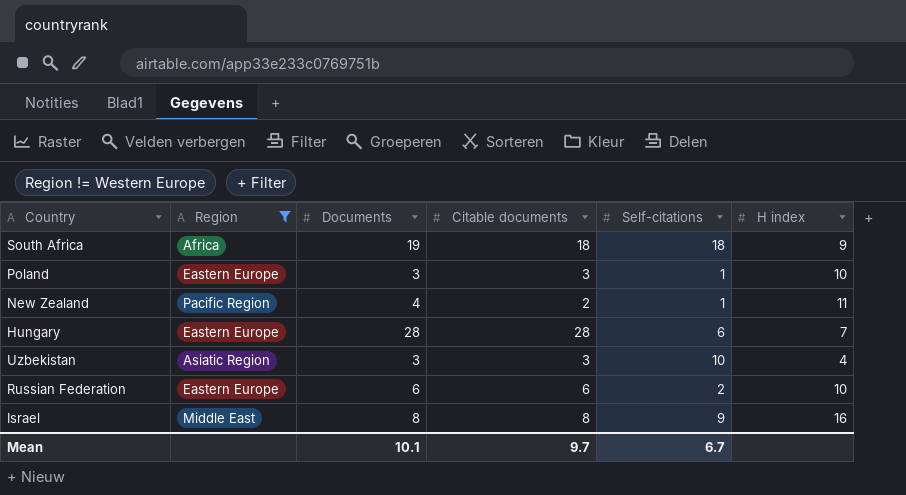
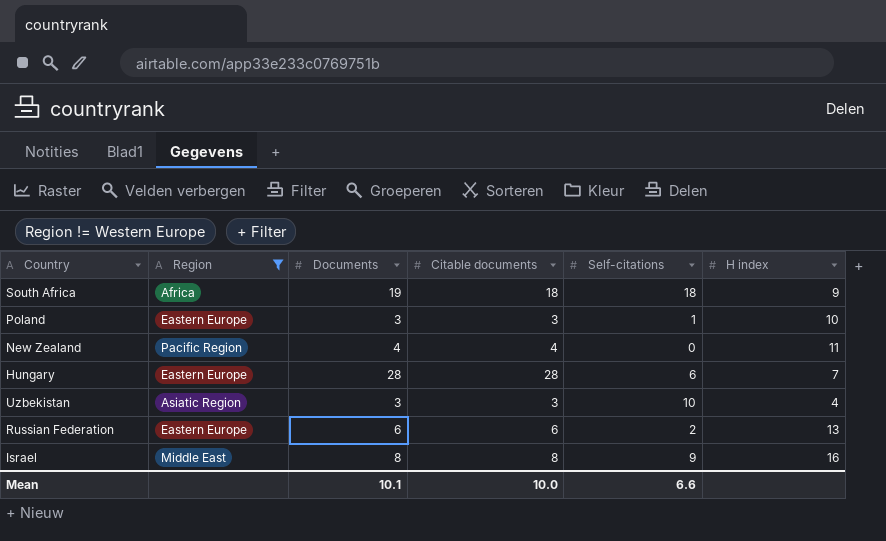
New Zealand | Citable documents: 2 -> 4
New Zealand | Self-citations: 1 -> 0
Russian Federation | H index: 10 -> 13
Mean | Citable documents: 9.7 -> 10.0
Mean | Self-citations: 6.7 -> 6.6

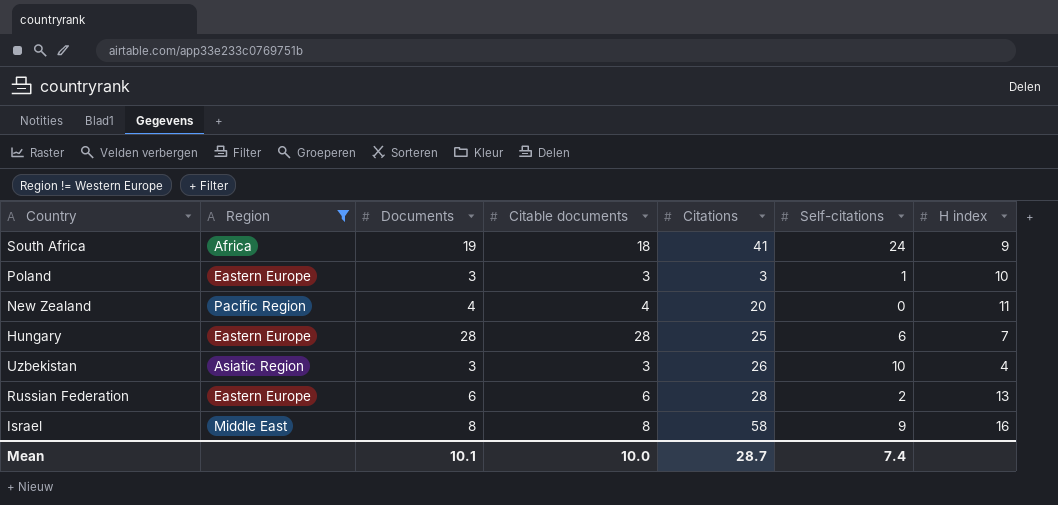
column Citations | position: none -> 5
South Africa | Self-citations: 18 -> 24
Mean | Self-citations: 6.6 -> 7.4

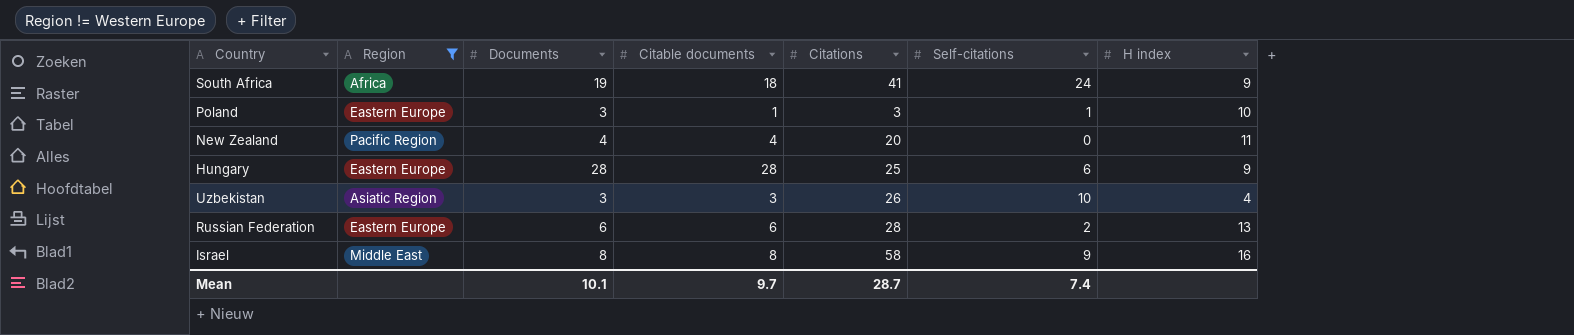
Poland | Citable documents: 3 -> 1
Hungary | H index: 7 -> 9
Mean | Citable documents: 10.0 -> 9.7

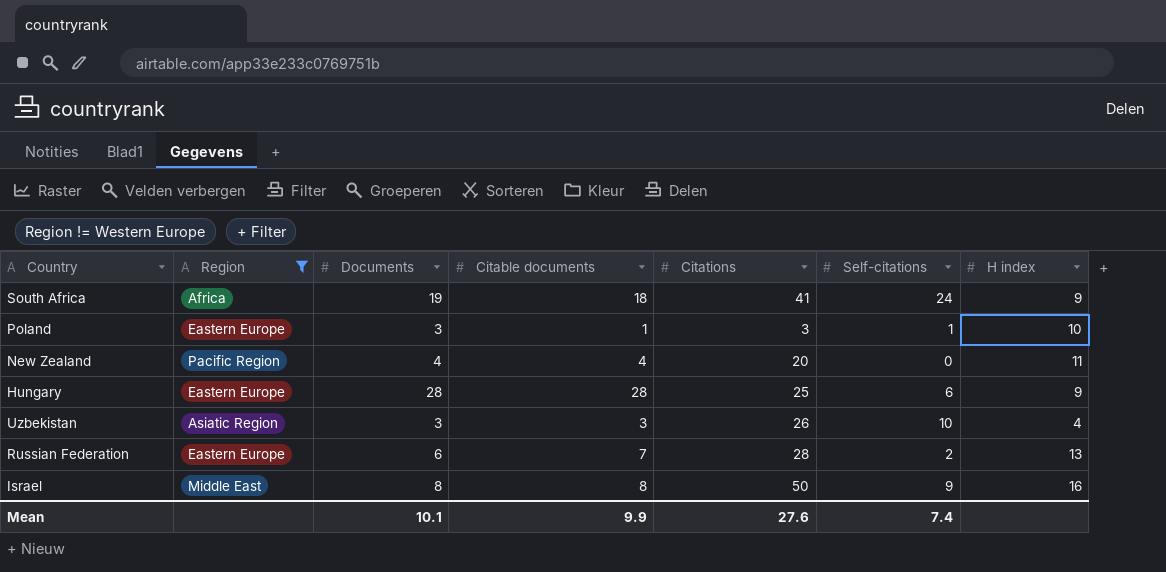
Russian Federation | Citable documents: 6 -> 7
Israel | Citations: 58 -> 50
Mean | Citable documents: 9.7 -> 9.9
Mean | Citations: 28.7 -> 27.6

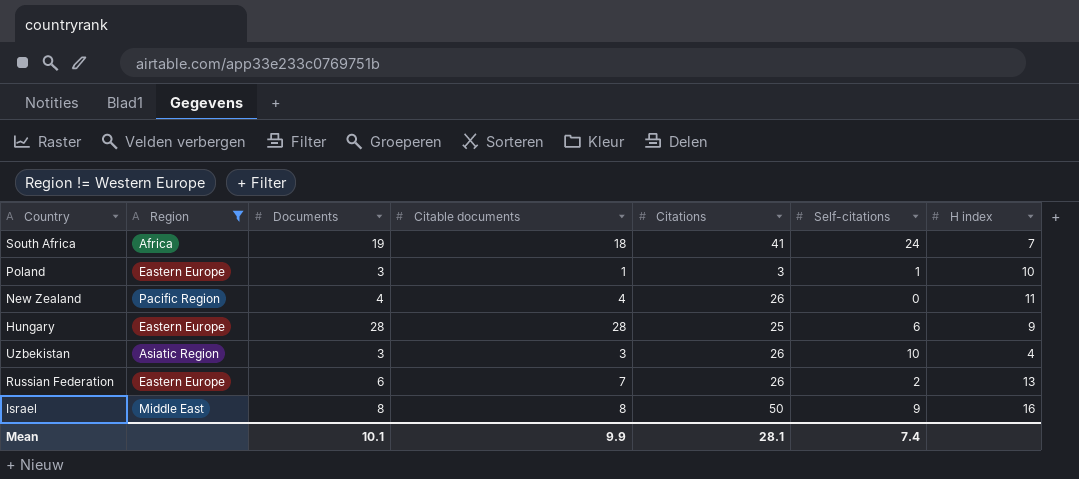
South Africa | H index: 9 -> 7
New Zealand | Citations: 20 -> 26
Russian Federation | Citations: 28 -> 26
Mean | Citations: 27.6 -> 28.1

